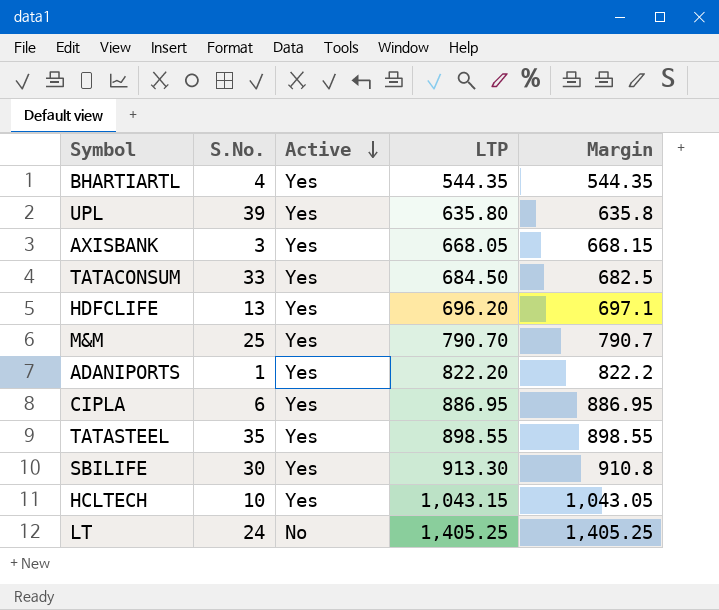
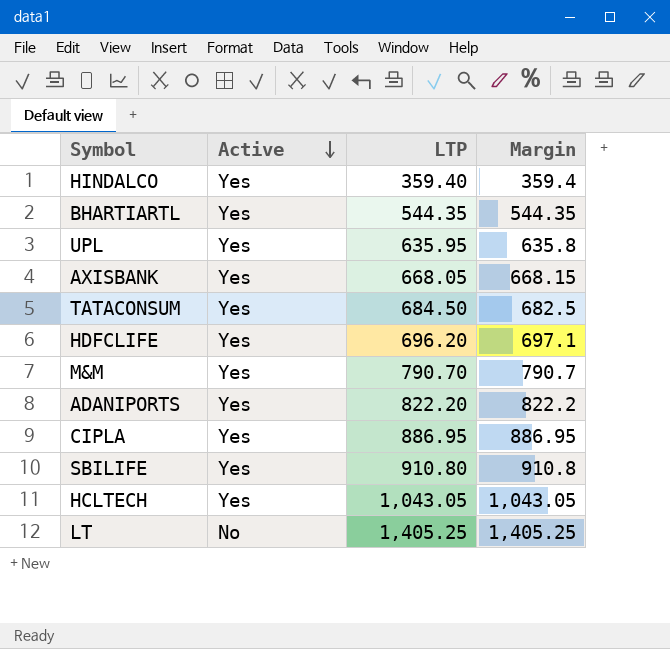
column S.No. | position: 2 -> none
row TATASTEEL: 35 | Yes | 898.55 | 898.55 -> none
row HINDALCO: none -> Yes | 359.40 | 359.4
UPL | LTP: 635.80 -> 635.95
SBILIFE | LTP: 913.30 -> 910.80
HCLTECH | LTP: 1,043.15 -> 1,043.05

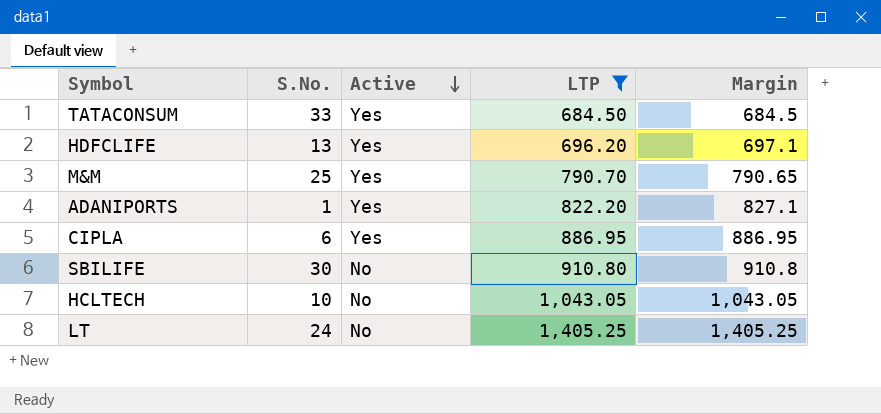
filter: none -> LTP >= 684.50
column S.No. | position: none -> 2
TATACONSUM | Margin: 682.5 -> 684.5
M&M | Margin: 790.7 -> 790.65
ADANIPORTS | Margin: 822.2 -> 827.1
SBILIFE | Active: Yes -> No
HCLTECH | Active: Yes -> No

